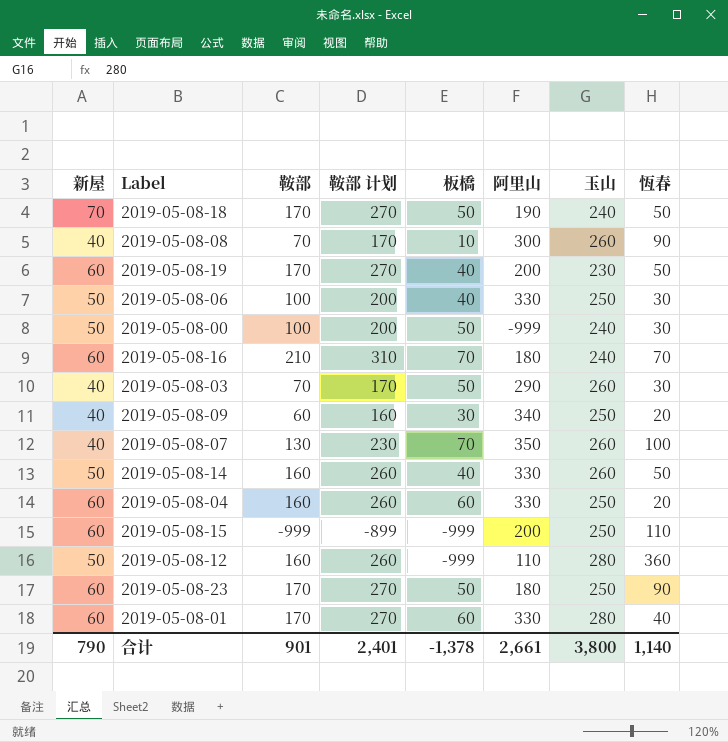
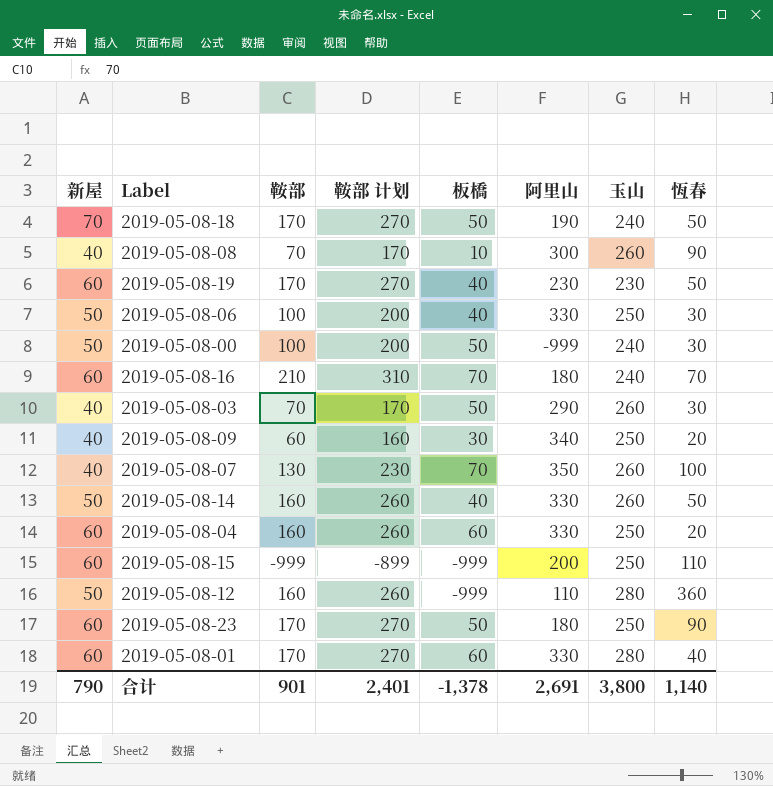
2019-05-08-19 | 阿里山: 200 -> 230
合计 | 阿里山: 2,661 -> 2,691

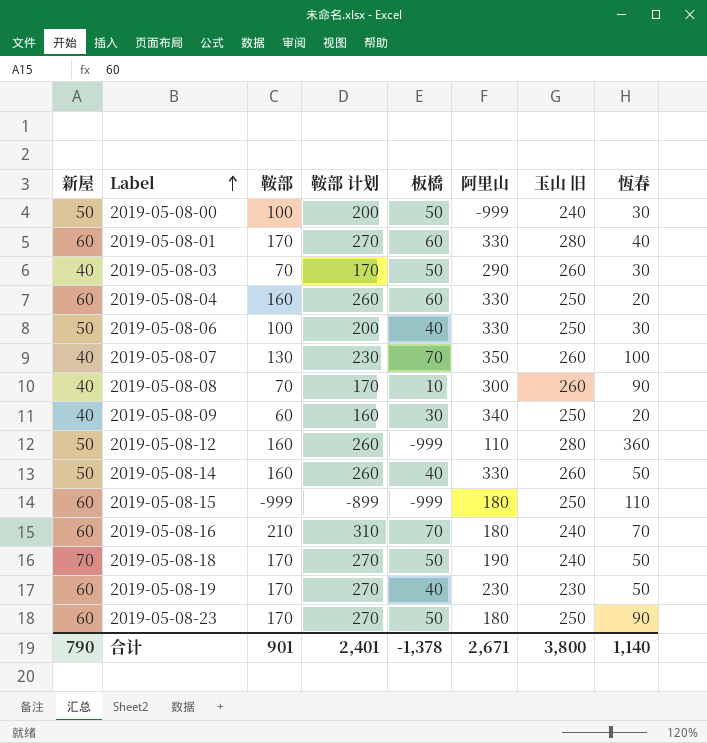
row order: none -> Label ascending
column name: 玉山 -> 玉山 旧
2019-05-08-15 | 阿里山: 200 -> 180
合计 | 阿里山: 2,691 -> 2,671

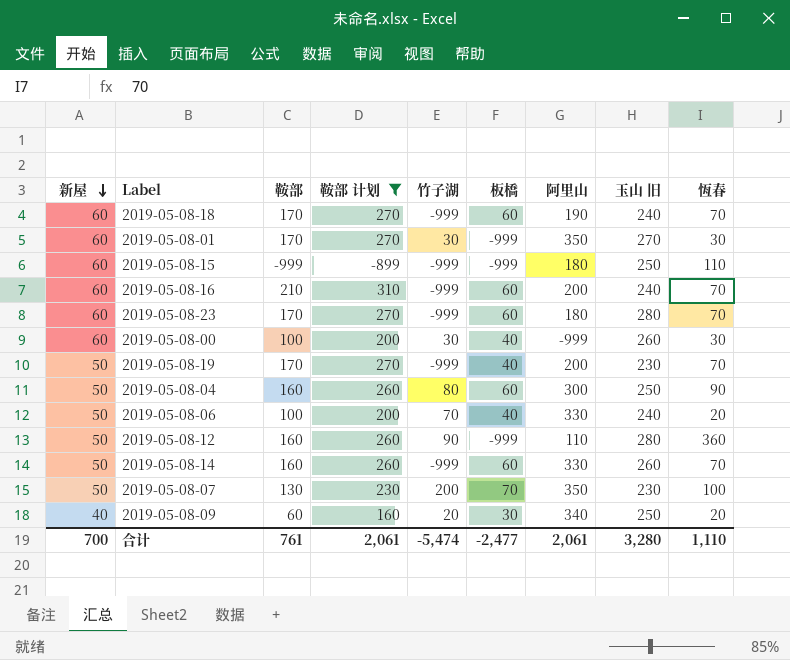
filter: none -> 鞍部 计划 != 170
row order: Label ascending -> 新屋 descending
column 竹子湖 | position: none -> 5
2019-05-08-18 | 新屋: 70 -> 60
2019-05-08-18 | 板橋: 50 -> 60
2019-05-08-18 | 恆春: 50 -> 70
2019-05-08-01 | 板橋: 60 -> -999
2019-05-08-01 | 阿里山: 330 -> 350
2019-05-08-01 | 玉山 旧: 280 -> 270
2019-05-08-01 | 恆春: 40 -> 30
2019-05-08-16 | 板橋: 70 -> 60
2019-05-08-16 | 阿里山: 180 -> 200
2019-05-08-23 | 板橋: 50 -> 60
2019-05-08-23 | 玉山 旧: 250 -> 280
2019-05-08-23 | 恆春: 90 -> 70
2019-05-08-00 | 新屋: 50 -> 60
2019-05-08-00 | 板橋: 50 -> 40
2019-05-08-00 | 玉山 旧: 240 -> 260
2019-05-08-19 | 新屋: 60 -> 50
2019-05-08-19 | 阿里山: 230 -> 200
2019-05-08-19 | 恆春: 50 -> 70
2019-05-08-04 | 新屋: 60 -> 50
2019-05-08-04 | 阿里山: 330 -> 300
2019-05-08-04 | 恆春: 20 -> 90
2019-05-08-06 | 玉山 旧: 250 -> 240
2019-05-08-06 | 恆春: 30 -> 20
2019-05-08-14 | 板橋: 40 -> 60
2019-05-08-14 | 恆春: 50 -> 70
2019-05-08-07 | 新屋: 40 -> 50
2019-05-08-07 | 玉山 旧: 260 -> 230
合计 | 新屋: 790 -> 700
合计 | 鞍部: 901 -> 761
合计 | 鞍部 计划: 2,401 -> 2,061
合计 | 板橋: -1,378 -> -2,477
合计 | 阿里山: 2,671 -> 2,061
合计 | 玉山 旧: 3,800 -> 3,280
合计 | 恆春: 1,140 -> 1,110

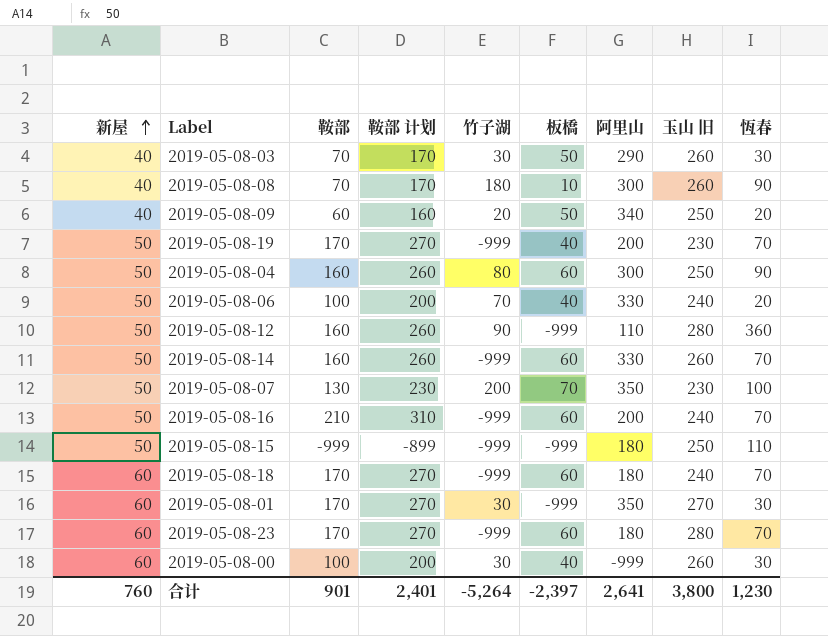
filter: 鞍部 计划 != 170 -> none
row order: 新屋 descending -> 新屋 ascending
2019-05-08-09 | 板橋: 30 -> 50
2019-05-08-16 | 新屋: 60 -> 50
2019-05-08-15 | 新屋: 60 -> 50
2019-05-08-18 | 阿里山: 190 -> 180
合计 | 新屋: 700 -> 760
合计 | 鞍部: 761 -> 901
合计 | 鞍部 计划: 2,061 -> 2,401
合计 | 竹子湖: -5,474 -> -5,264
合计 | 板橋: -2,477 -> -2,397
合计 | 阿里山: 2,061 -> 2,641
合计 | 玉山 旧: 3,280 -> 3,800
合计 | 恆春: 1,110 -> 1,230

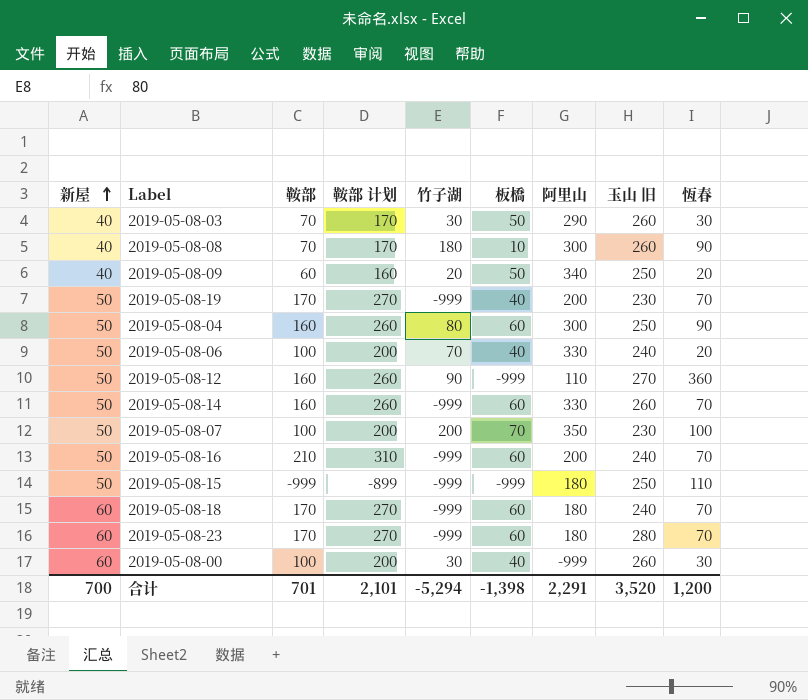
row 2019-05-08-01: 60 | 170 | 270 | 30 | -999 | 350 | 270 | 30 -> none
2019-05-08-12 | 玉山 旧: 280 -> 270
2019-05-08-07 | 鞍部: 130 -> 100
2019-05-08-07 | 鞍部 计划: 230 -> 200
合计 | 新屋: 760 -> 700
合计 | 鞍部: 901 -> 701
合计 | 鞍部 计划: 2,401 -> 2,101
合计 | 竹子湖: -5,264 -> -5,294
合计 | 板橋: -2,397 -> -1,398
合计 | 阿里山: 2,641 -> 2,291
合计 | 玉山 旧: 3,800 -> 3,520
合计 | 恆春: 1,230 -> 1,200

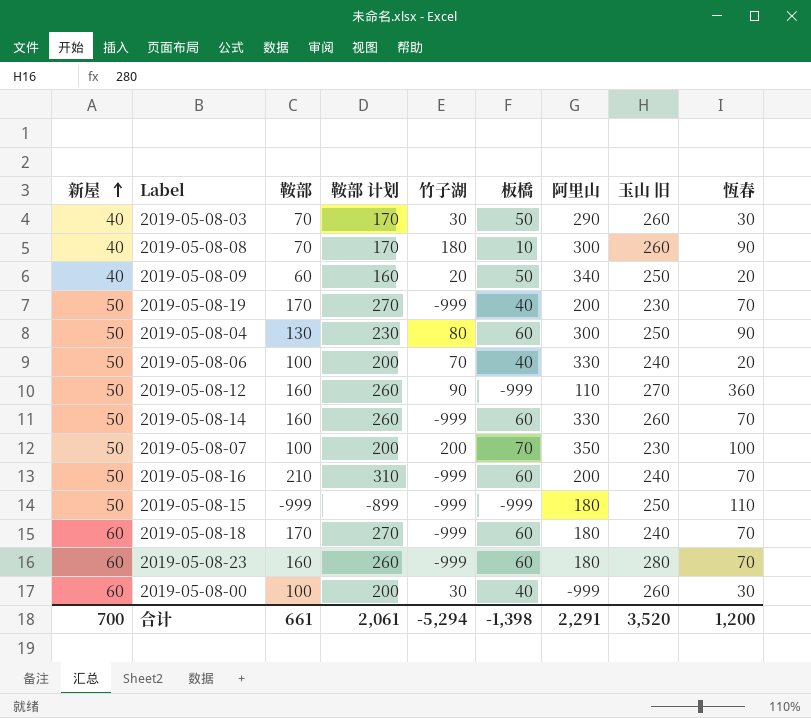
2019-05-08-04 | 鞍部: 160 -> 130
2019-05-08-04 | 鞍部 计划: 260 -> 230
2019-05-08-23 | 鞍部: 170 -> 160
2019-05-08-23 | 鞍部 计划: 270 -> 260
合计 | 鞍部: 701 -> 661
合计 | 鞍部 计划: 2,101 -> 2,061

